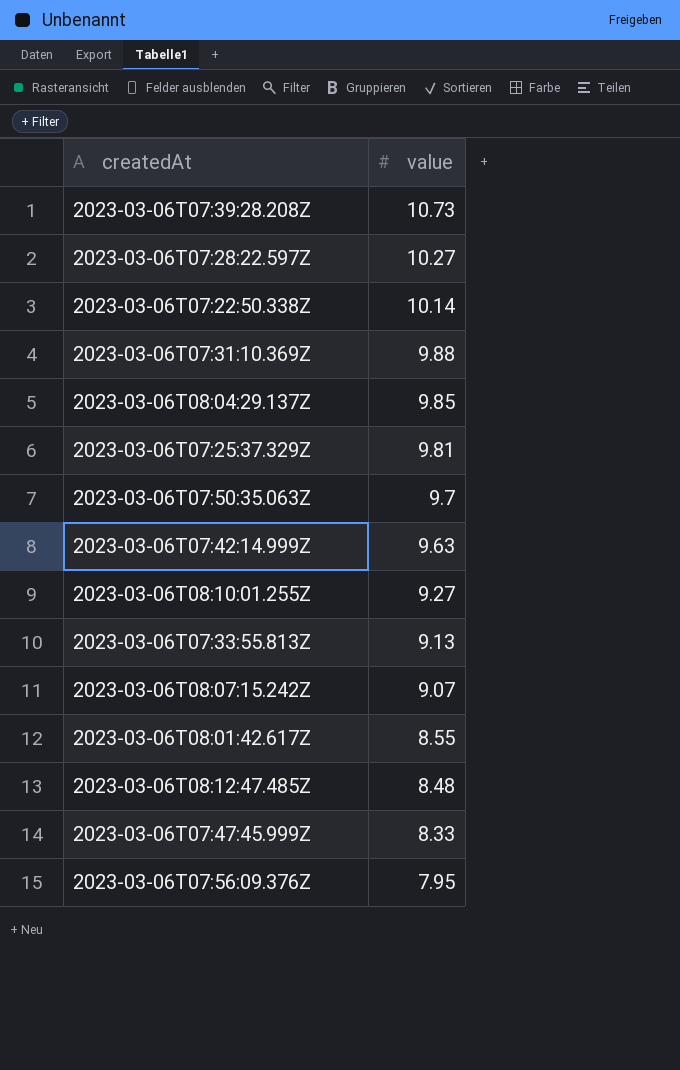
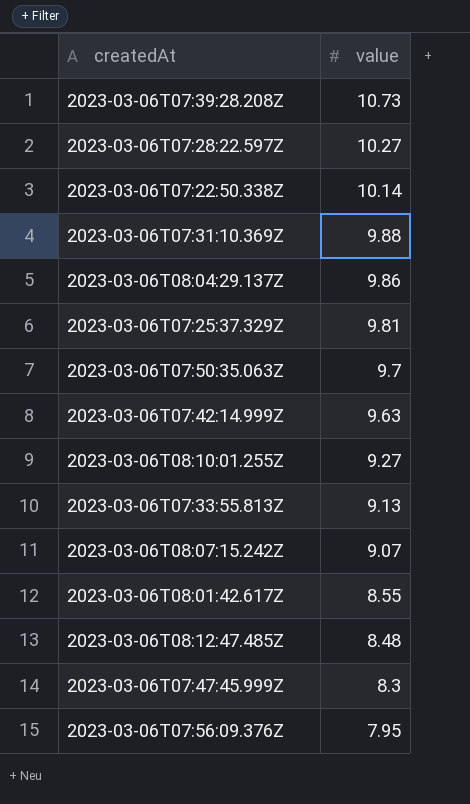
2023-03-06T08:04:29.137Z | value: 9.85 -> 9.86
2023-03-06T07:47:45.999Z | value: 8.33 -> 8.3

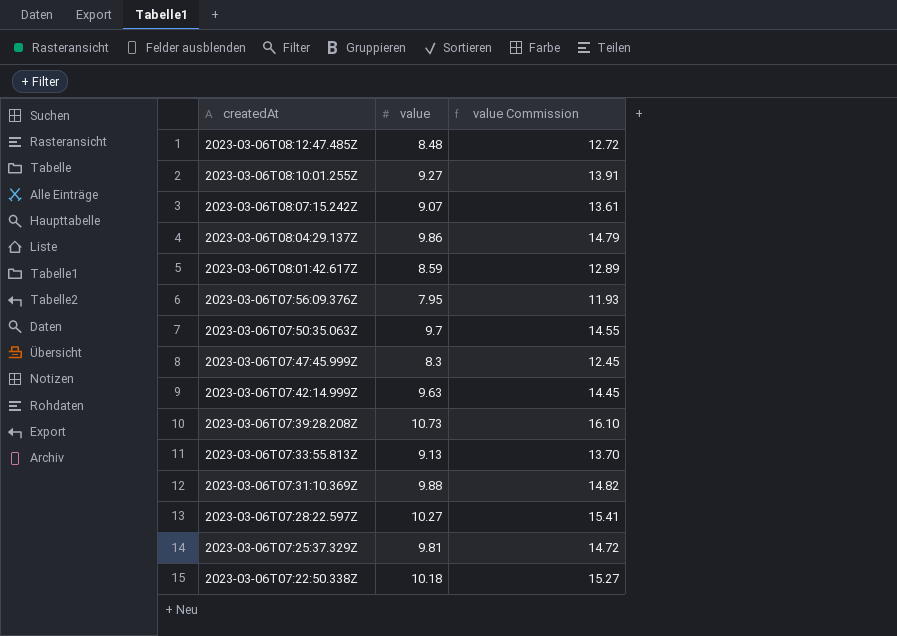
row order: value descending -> createdAt descending
column value Commission | formula: none -> [value] * 1.5
2023-03-06T08:01:42.617Z | value: 8.55 -> 8.59
2023-03-06T07:22:50.338Z | value: 10.14 -> 10.18

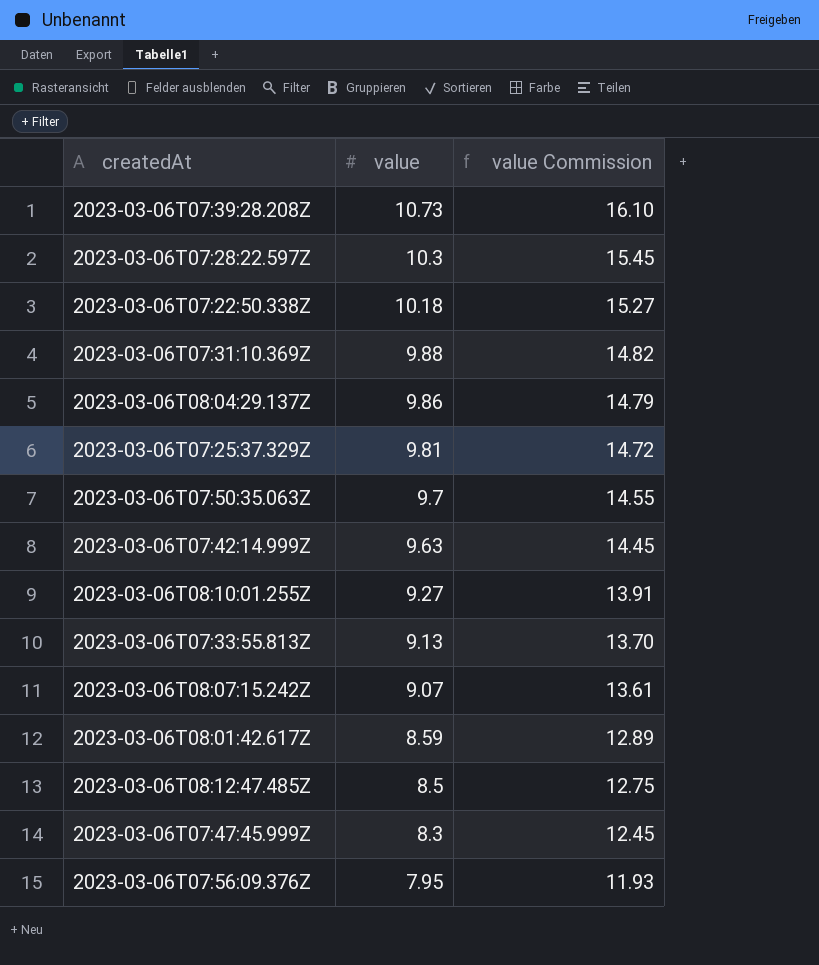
row order: createdAt descending -> value descending
2023-03-06T07:28:22.597Z | value: 10.27 -> 10.3
2023-03-06T07:28:22.597Z | value Commission: 15.41 -> 15.45
2023-03-06T08:12:47.485Z | value: 8.48 -> 8.5
2023-03-06T08:12:47.485Z | value Commission: 12.72 -> 12.75

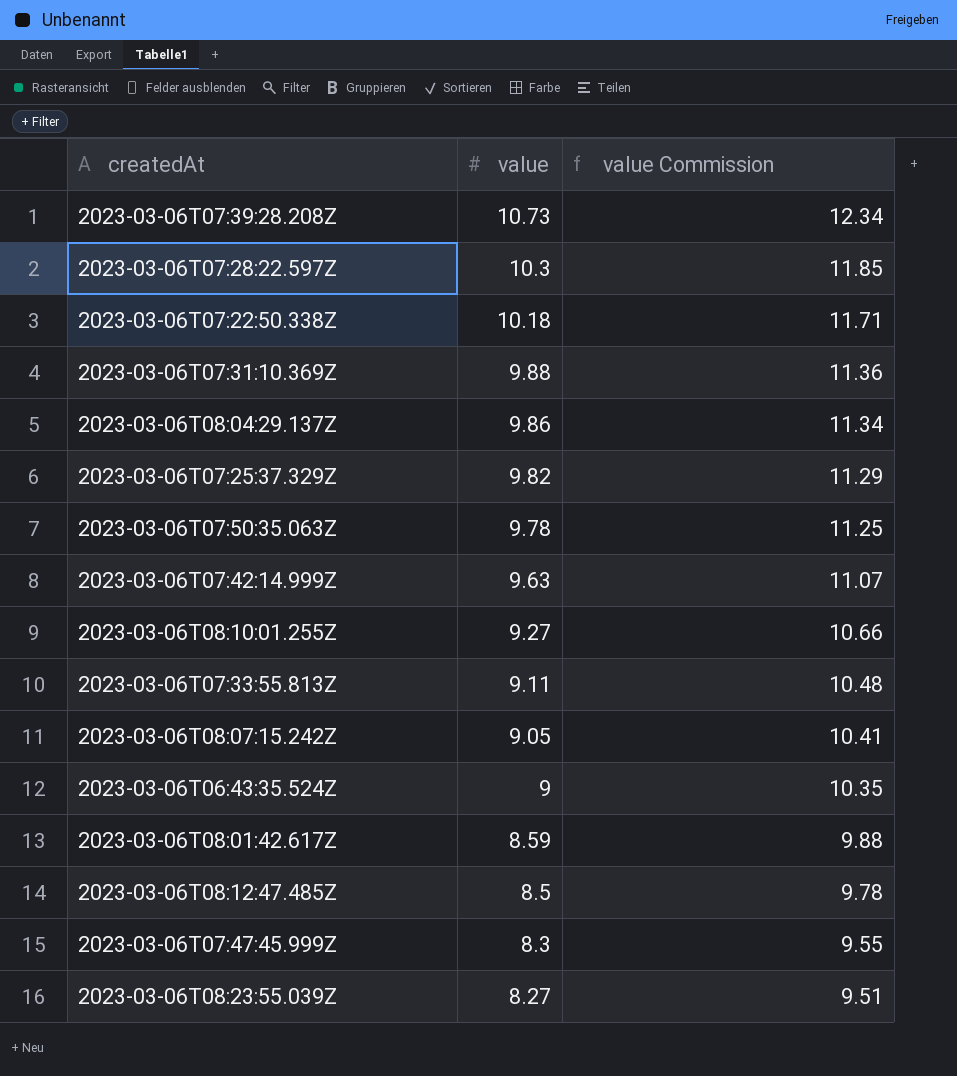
column value Commission | formula: [value] * 1.5 -> [value] * 1.15
row 2023-03-06T07:56:09.376Z: 7.95 | 11.93 -> none
2023-03-06T07:25:37.329Z | value: 9.81 -> 9.82
2023-03-06T07:50:35.063Z | value: 9.7 -> 9.78
2023-03-06T07:33:55.813Z | value: 9.13 -> 9.11
2023-03-06T08:07:15.242Z | value: 9.07 -> 9.05
row 2023-03-06T06:43:35.524Z: none -> 9 | 10.35
row 2023-03-06T08:23:55.039Z: none -> 8.27 | 9.51

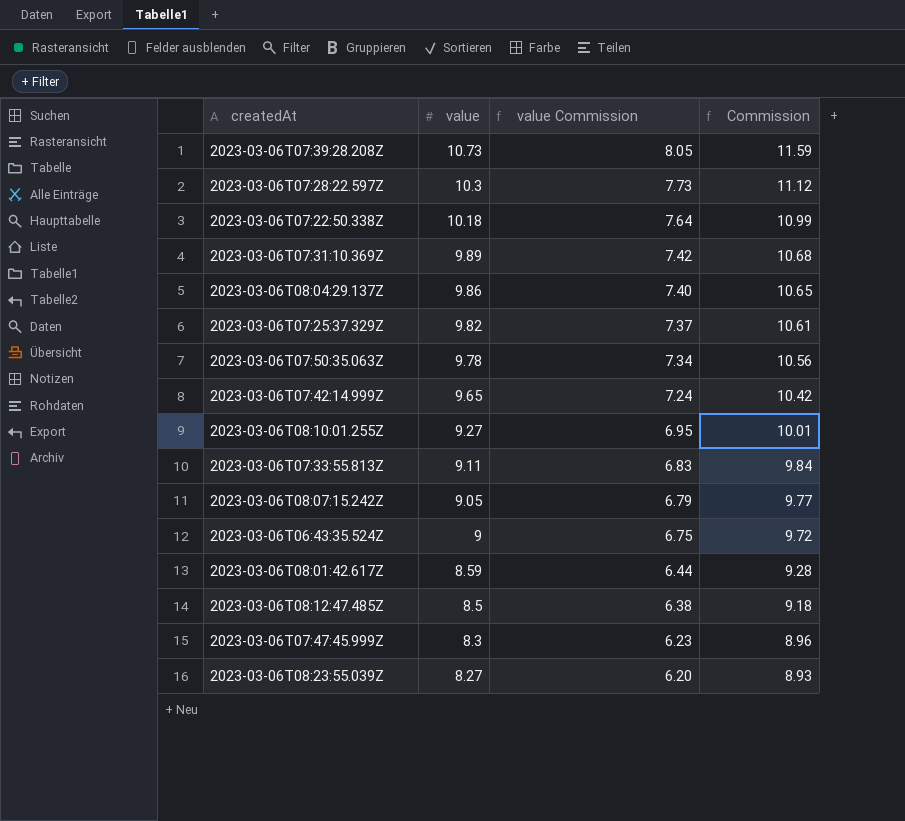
column value Commission | formula: [value] * 1.15 -> [value] * 0.75
column Commission | formula: none -> [value] * 1.08
2023-03-06T07:31:10.369Z | value: 9.88 -> 9.89
2023-03-06T07:42:14.999Z | value: 9.63 -> 9.65

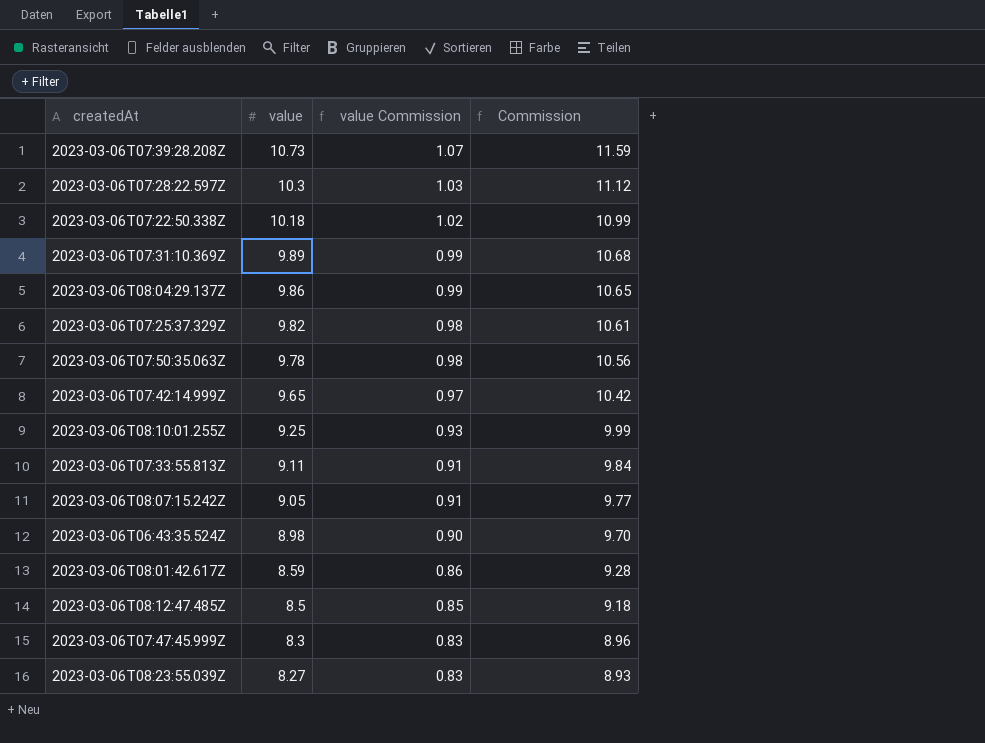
column value Commission | formula: [value] * 0.75 -> [value] * 0.1
2023-03-06T08:10:01.255Z | value: 9.27 -> 9.25
2023-03-06T08:10:01.255Z | Commission: 10.01 -> 9.99
2023-03-06T06:43:35.524Z | value: 9 -> 8.98
2023-03-06T06:43:35.524Z | Commission: 9.72 -> 9.70

